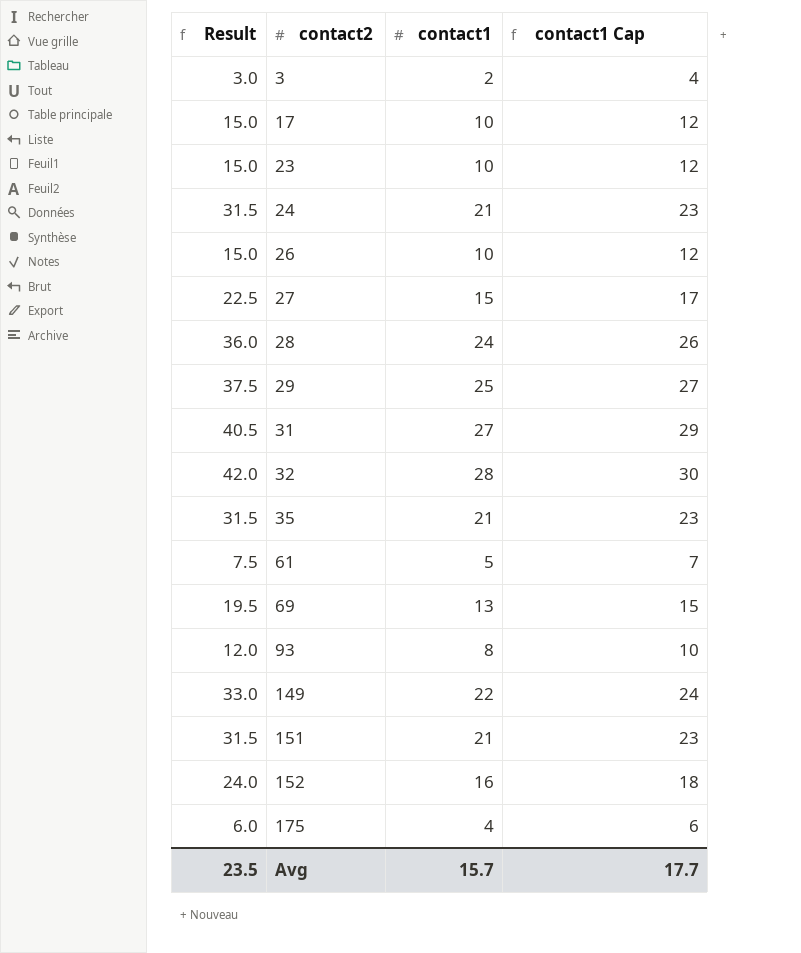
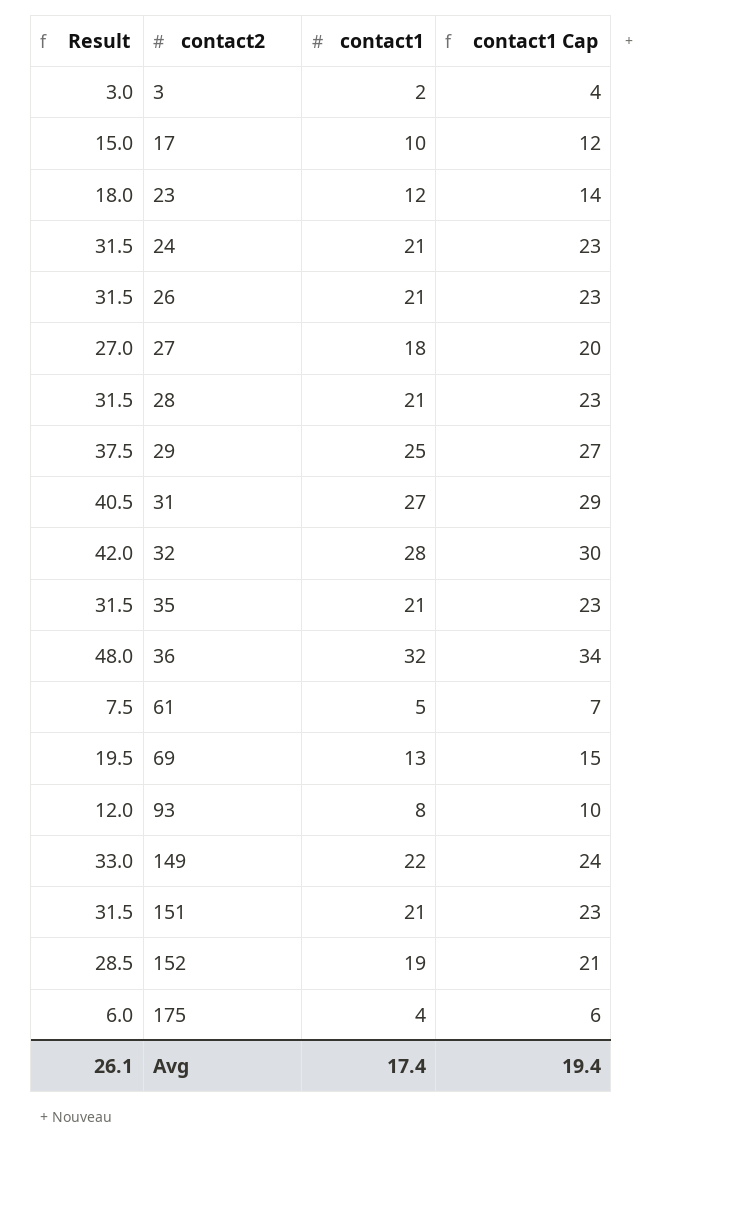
23 | Result: 15.0 -> 18.0
23 | contact1: 10 -> 12
23 | contact1 Cap: 12 -> 14
26 | Result: 15.0 -> 31.5
26 | contact1: 10 -> 21
26 | contact1 Cap: 12 -> 23
27 | Result: 22.5 -> 27.0
27 | contact1: 15 -> 18
27 | contact1 Cap: 17 -> 20
28 | Result: 36.0 -> 31.5
28 | contact1: 24 -> 21
28 | contact1 Cap: 26 -> 23
row 36: none -> 48.0 | 32 | 34
152 | Result: 24.0 -> 28.5
152 | contact1: 16 -> 19
152 | contact1 Cap: 18 -> 21
Avg | Result: 23.5 -> 26.1
Avg | contact1: 15.7 -> 17.4
Avg | contact1 Cap: 17.7 -> 19.4

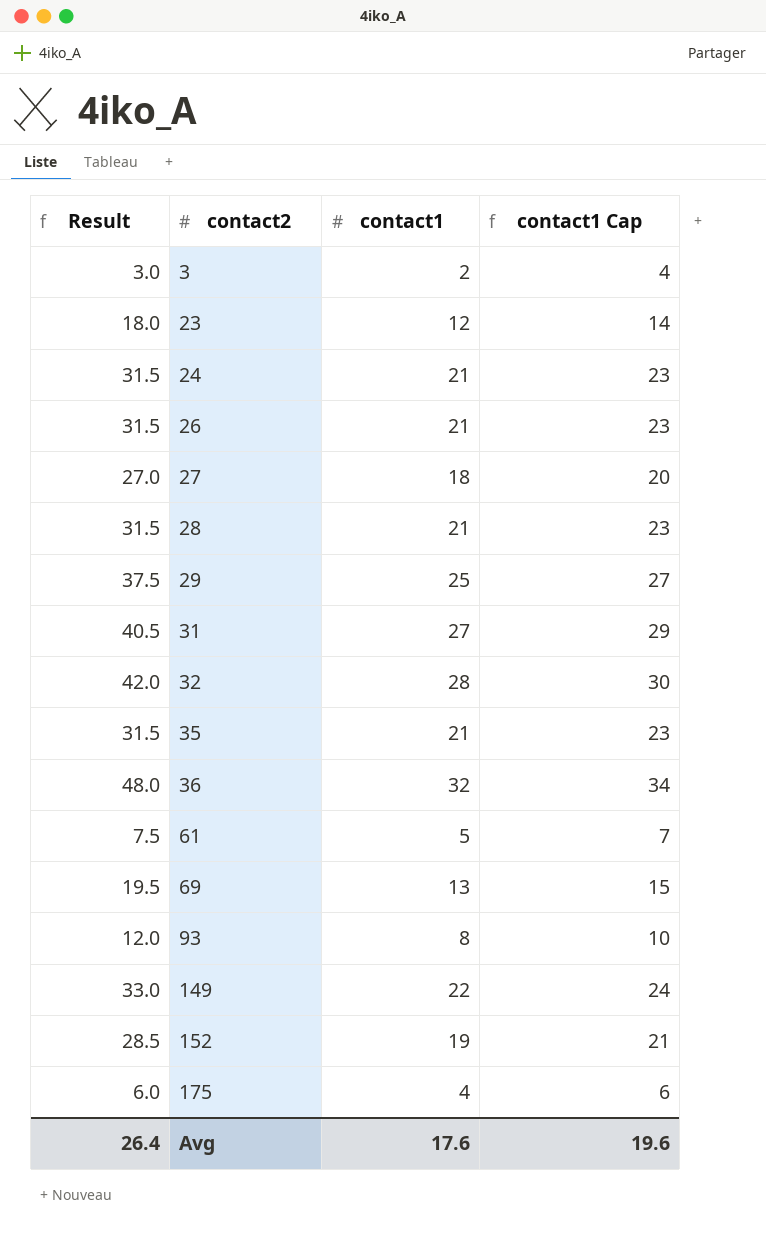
row 17: 15.0 | 10 | 12 -> none
row 151: 31.5 | 21 | 23 -> none
Avg | Result: 26.1 -> 26.4
Avg | contact1: 17.4 -> 17.6
Avg | contact1 Cap: 19.4 -> 19.6

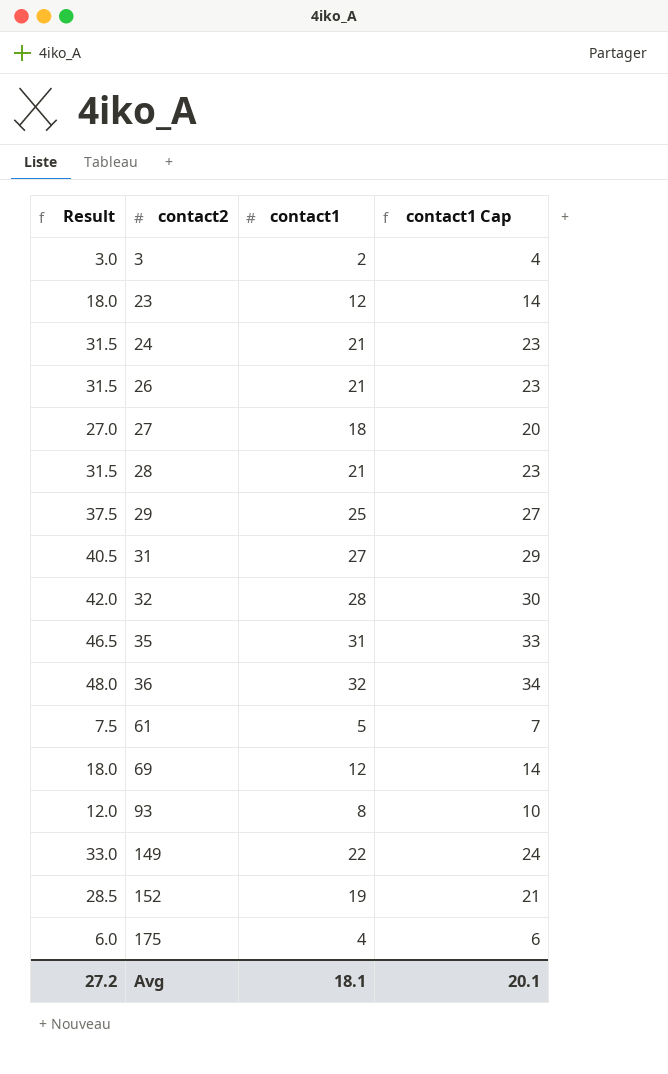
35 | Result: 31.5 -> 46.5
35 | contact1: 21 -> 31
35 | contact1 Cap: 23 -> 33
69 | Result: 19.5 -> 18.0
69 | contact1: 13 -> 12
69 | contact1 Cap: 15 -> 14
Avg | Result: 26.4 -> 27.2
Avg | contact1: 17.6 -> 18.1
Avg | contact1 Cap: 19.6 -> 20.1

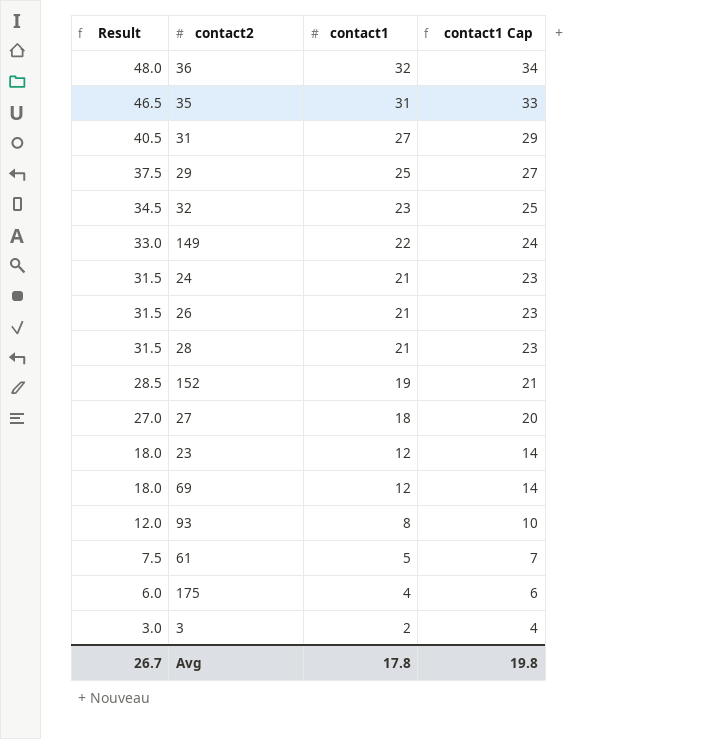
row order: contact2 ascending -> Result descending
32 | Result: 42.0 -> 34.5
32 | contact1: 28 -> 23
32 | contact1 Cap: 30 -> 25
Avg | Result: 27.2 -> 26.7
Avg | contact1: 18.1 -> 17.8
Avg | contact1 Cap: 20.1 -> 19.8

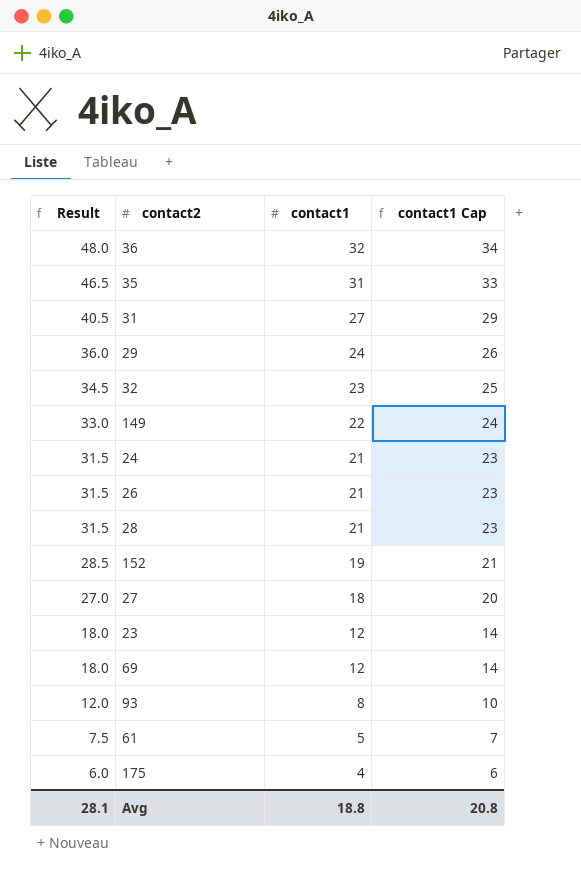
row 3: 3.0 | 2 | 4 -> none
29 | Result: 37.5 -> 36.0
29 | contact1: 25 -> 24
29 | contact1 Cap: 27 -> 26
Avg | Result: 26.7 -> 28.1
Avg | contact1: 17.8 -> 18.8
Avg | contact1 Cap: 19.8 -> 20.8

